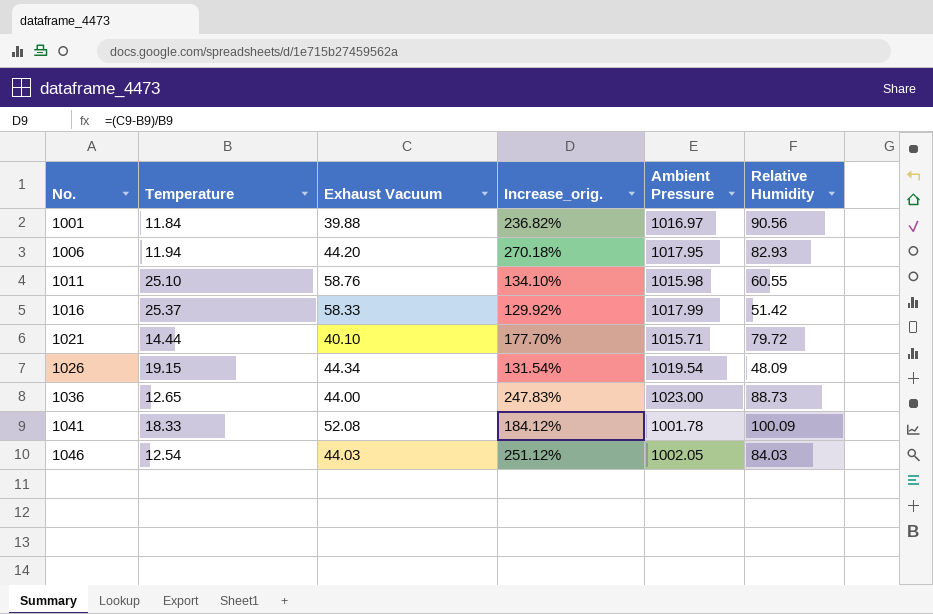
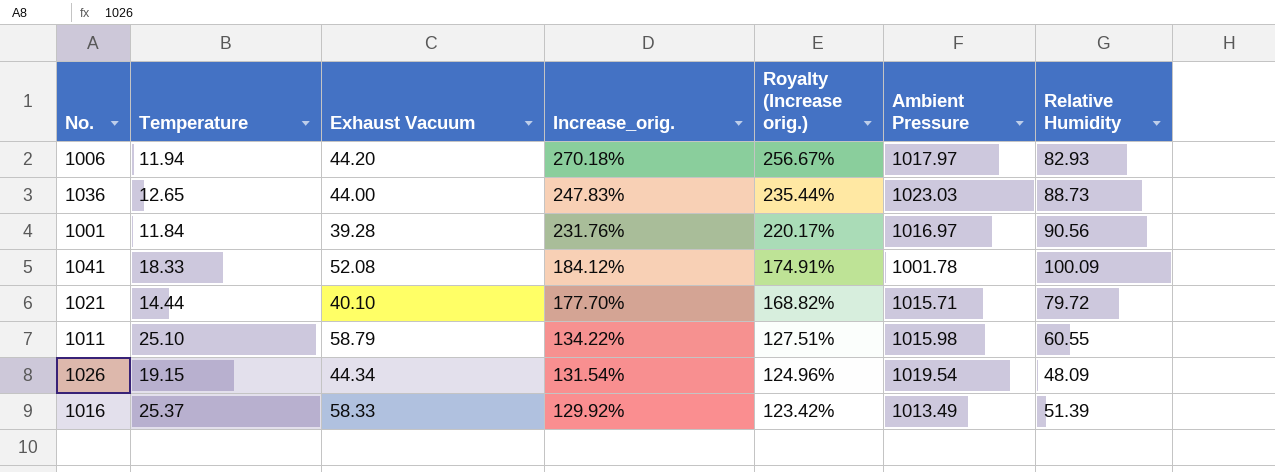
row order: No. ascending -> Increase_orig. descending
column Royalty (Increase orig.) | formula: none -> [Increase_orig.] * 0.95
row 1046: 12.54 | 44.03 | 251.12% | 1002.05 | 84.03 -> none
1006 | Ambient Pressure: 1017.95 -> 1017.97
1036 | Ambient Pressure: 1023.00 -> 1023.03
1001 | Exhaust Vacuum: 39.88 -> 39.28
1001 | Increase_orig.: 236.82% -> 231.76%
1011 | Exhaust Vacuum: 58.76 -> 58.79
1011 | Increase_orig.: 134.10% -> 134.22%
1016 | Ambient Pressure: 1017.99 -> 1013.49
1016 | Relative Humidity: 51.42 -> 51.39

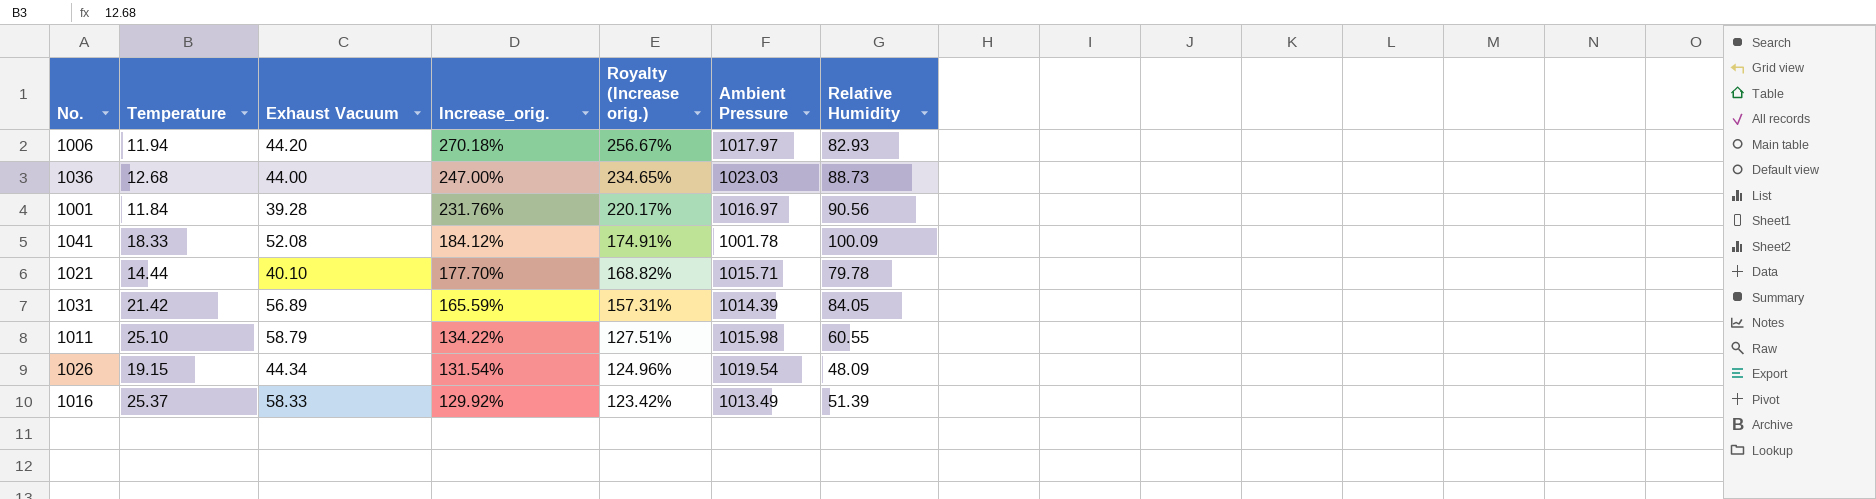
1036 | Temperature: 12.65 -> 12.68
1036 | Increase_orig.: 247.83% -> 247.00%
1036 | Royalty (Increase orig.): 235.44% -> 234.65%
1021 | Relative Humidity: 79.72 -> 79.78
row 1031: none -> 21.42 | 56.89 | 165.59% | 157.31% | 1014.39 | 84.05

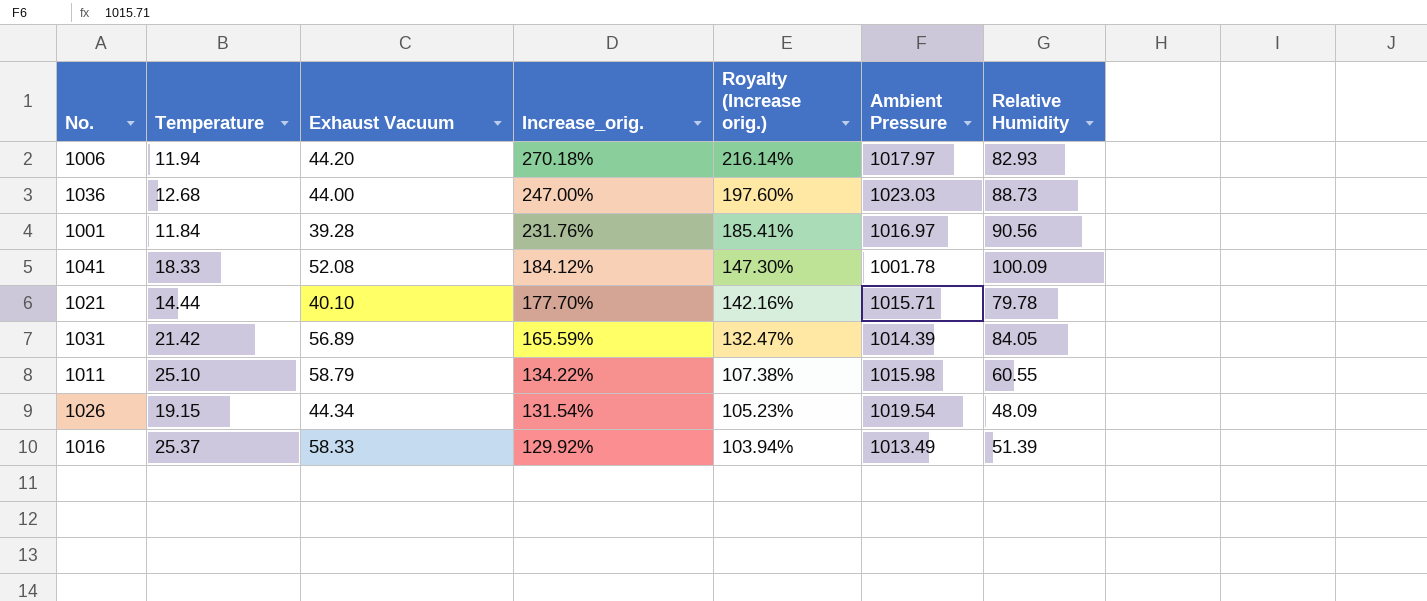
column Royalty (Increase orig.) | formula: [Increase_orig.] * 0.95 -> [Increase_orig.] * 0.8

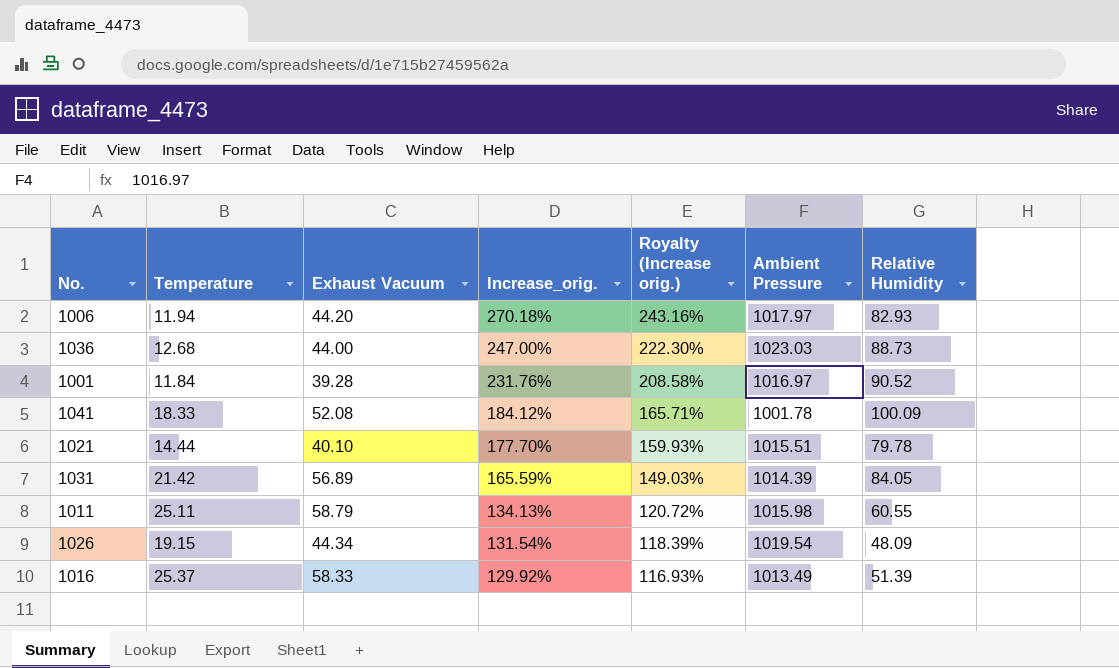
column Royalty (Increase orig.) | formula: [Increase_orig.] * 0.8 -> [Increase_orig.] * 0.9
1001 | Relative Humidity: 90.56 -> 90.52
1021 | Ambient Pressure: 1015.71 -> 1015.51
1011 | Temperature: 25.10 -> 25.11
1011 | Increase_orig.: 134.22% -> 134.13%

